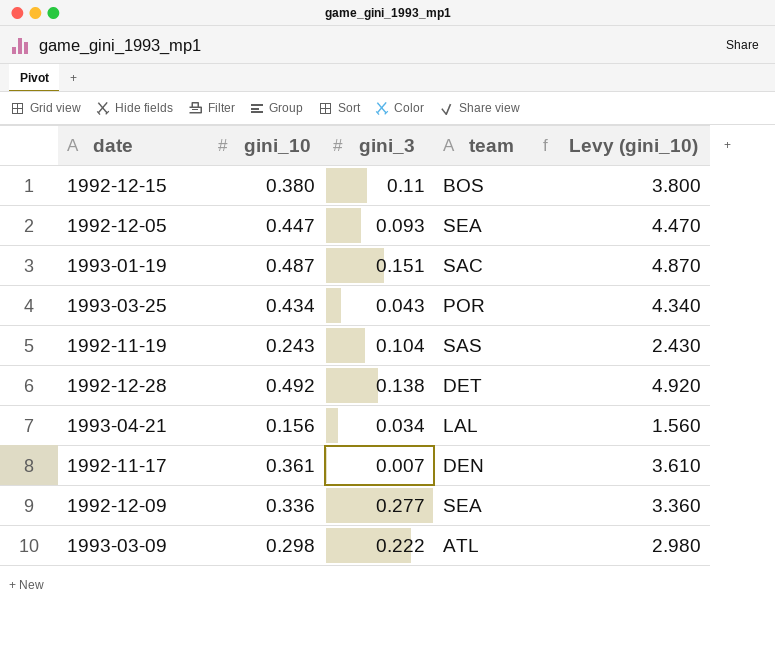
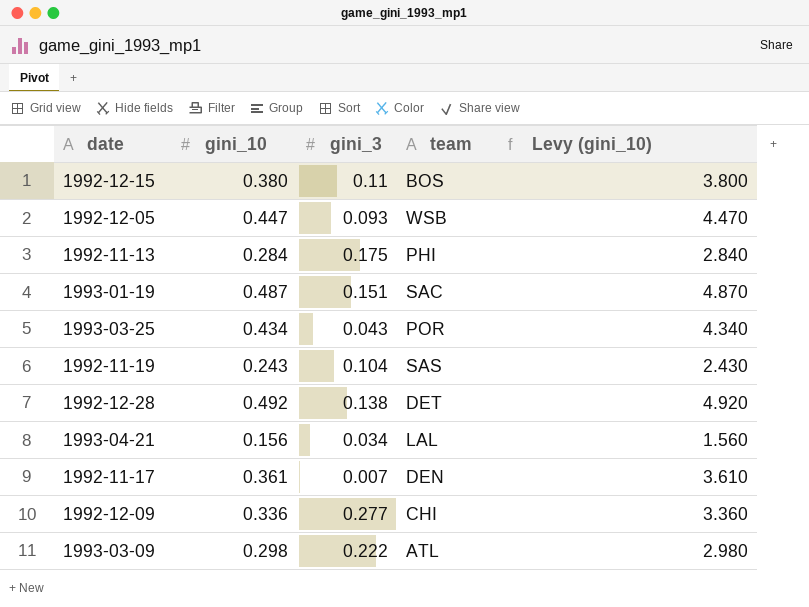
1992-12-05 | team: SEA -> WSB
row 1992-11-13: none -> 0.284 | 0.175 | PHI | 2.840
1992-12-09 | team: SEA -> CHI

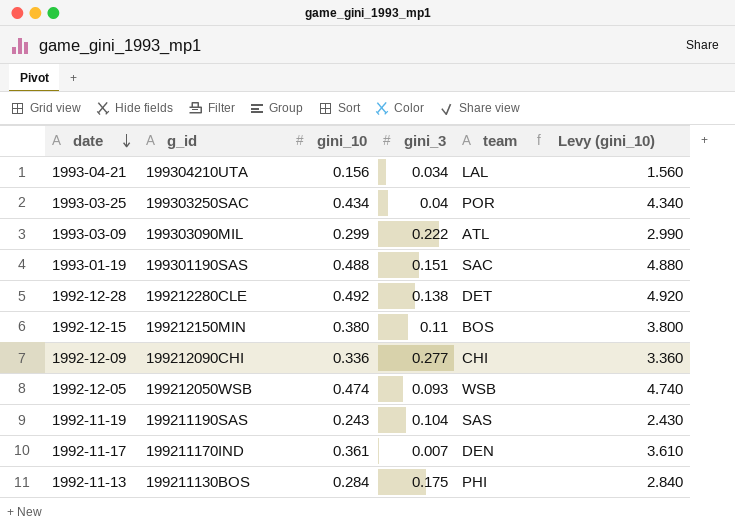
row order: none -> date descending
column g_id | position: none -> 2
1993-03-25 | gini_3: 0.043 -> 0.04
1993-03-09 | gini_10: 0.298 -> 0.299
1993-03-09 | Levy (gini_10): 2.980 -> 2.990
1993-01-19 | gini_10: 0.487 -> 0.488
1993-01-19 | Levy (gini_10): 4.870 -> 4.880
1992-12-05 | gini_10: 0.447 -> 0.474
1992-12-05 | Levy (gini_10): 4.470 -> 4.740

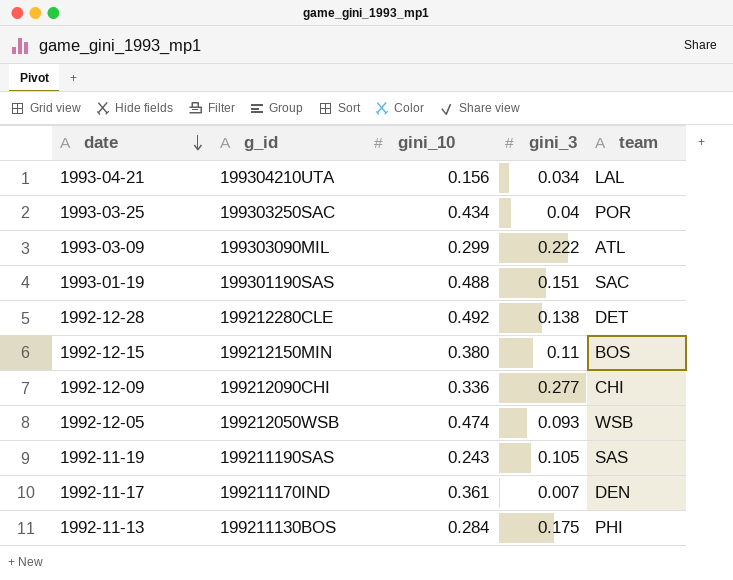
column Levy (gini_10) | formula: [gini_10] * 10 -> none
1992-11-19 | gini_3: 0.104 -> 0.105

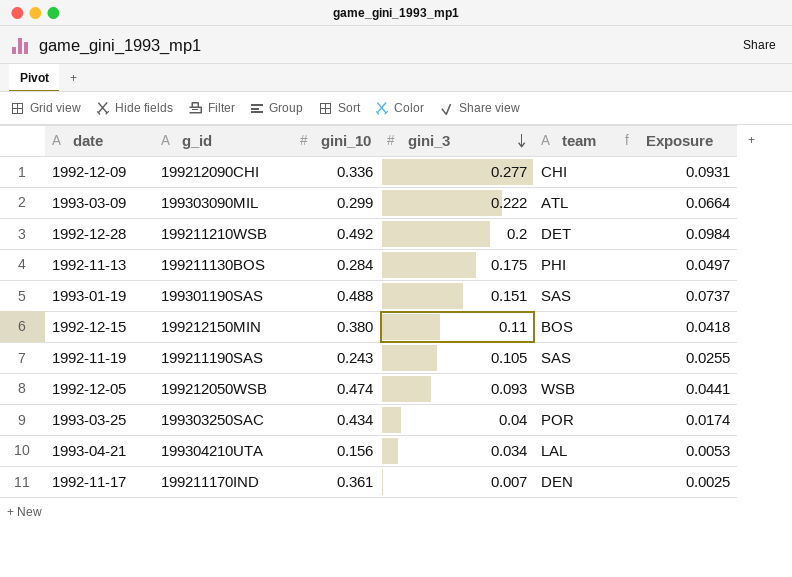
row order: date descending -> gini_3 descending
column Exposure | formula: none -> [gini_10] * [gini_3]
1992-12-28 | g_id: 199212280CLE -> 199211210WSB
1992-12-28 | gini_3: 0.138 -> 0.2
1993-01-19 | team: SAC -> SAS

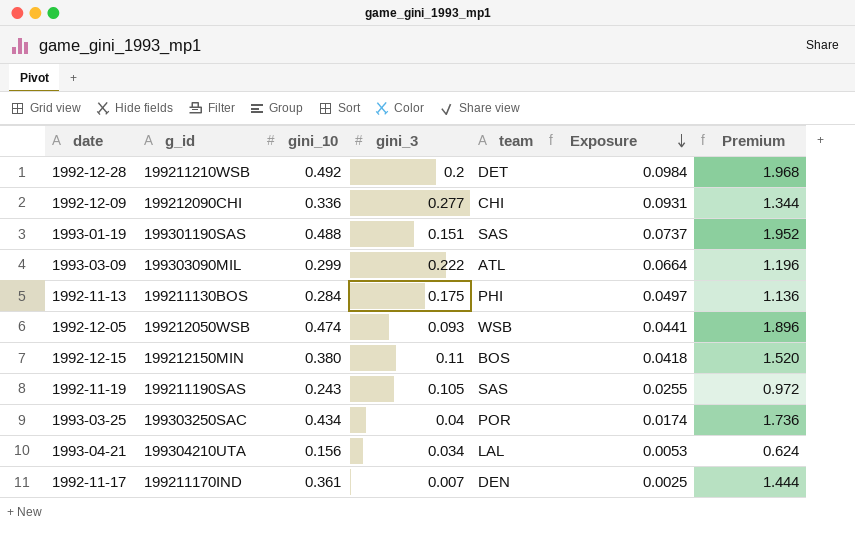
row order: gini_3 descending -> Exposure descending
column Premium | formula: none -> [gini_10] * 4

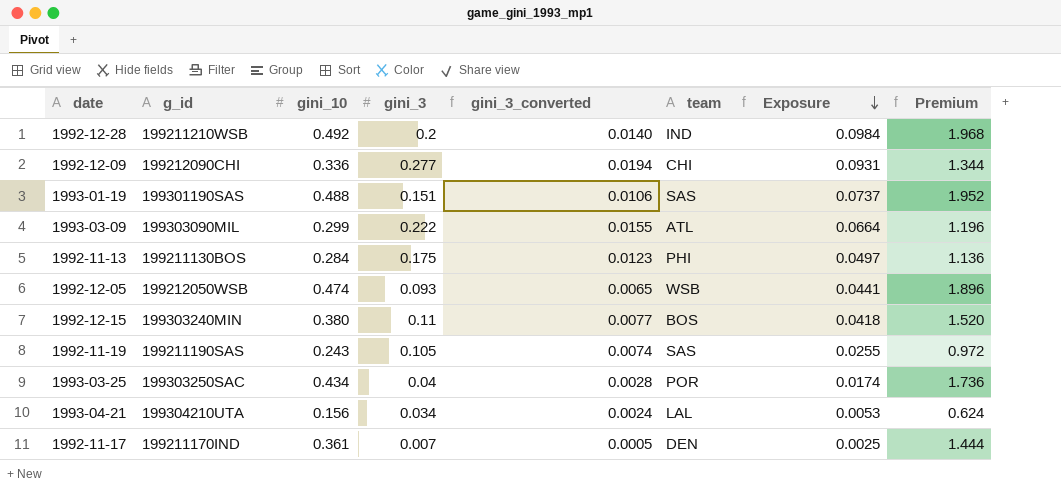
column gini_3_converted | formula: none -> [gini_3] * 0.07
1992-12-28 | team: DET -> IND
1992-12-15 | g_id: 199212150MIN -> 199303240MIN

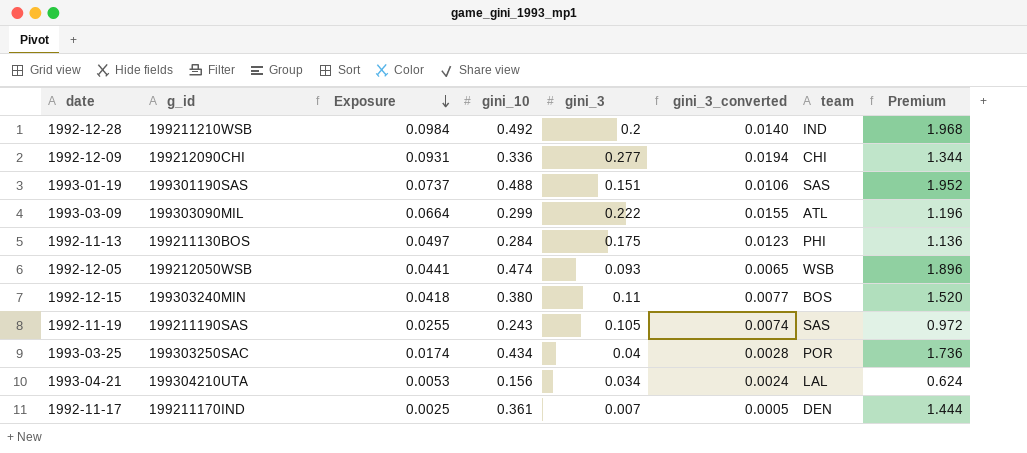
column Exposure | position: 7 -> 3

